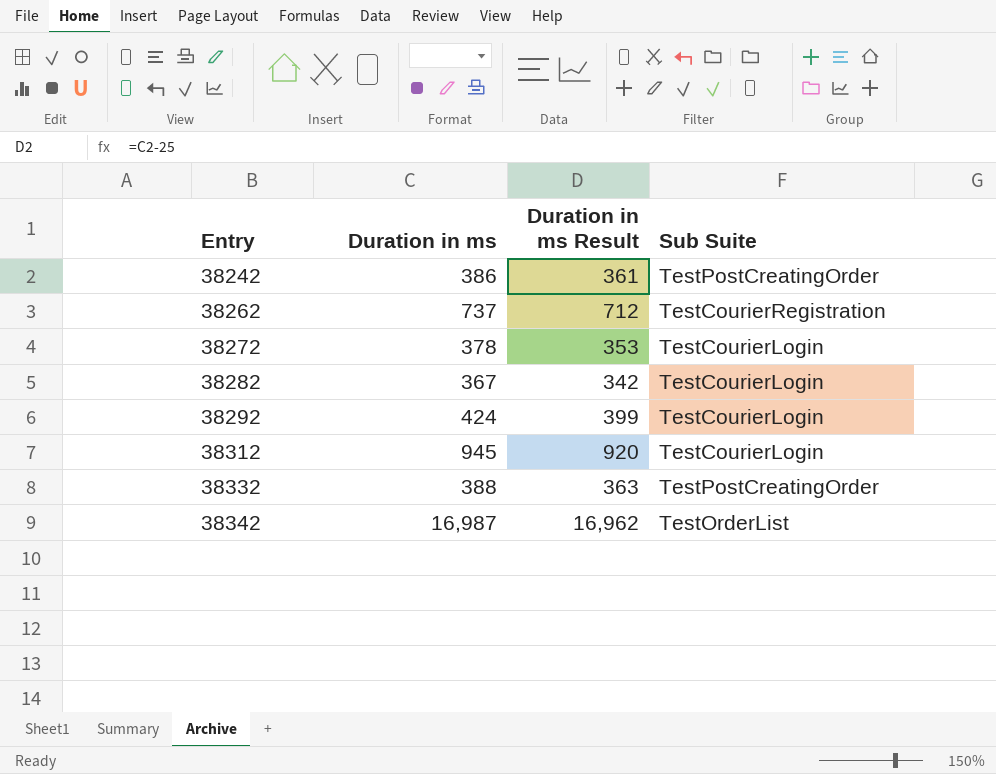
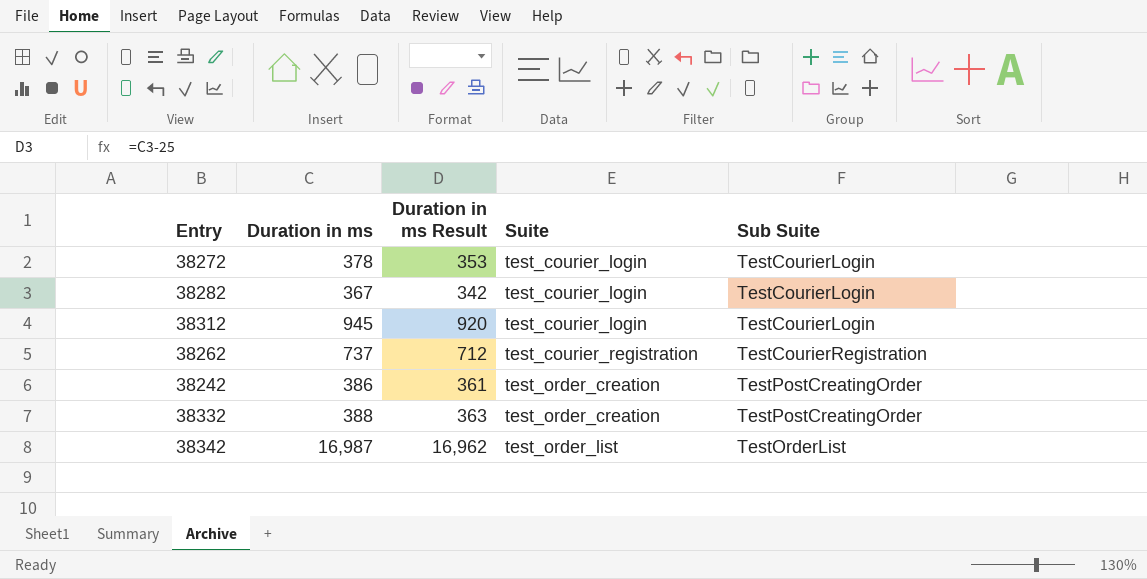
row order: Entry ascending -> Suite ascending
column Suite | position: none -> 4
row 38292: 424 | 399 | TestCourierLogin -> none

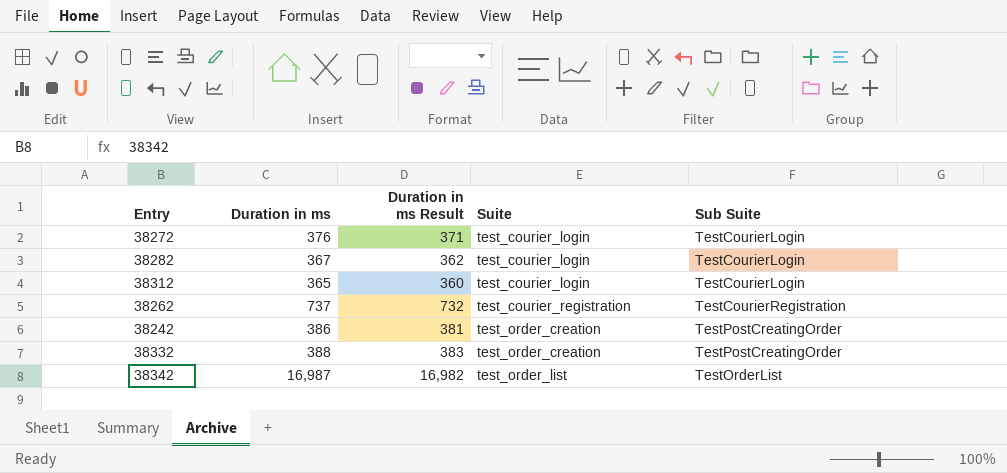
column Duration in ms Result | formula: [Duration in ms] - 25 -> [Duration in ms] - 5
38272 | Duration in ms: 378 -> 376
38312 | Duration in ms: 945 -> 365

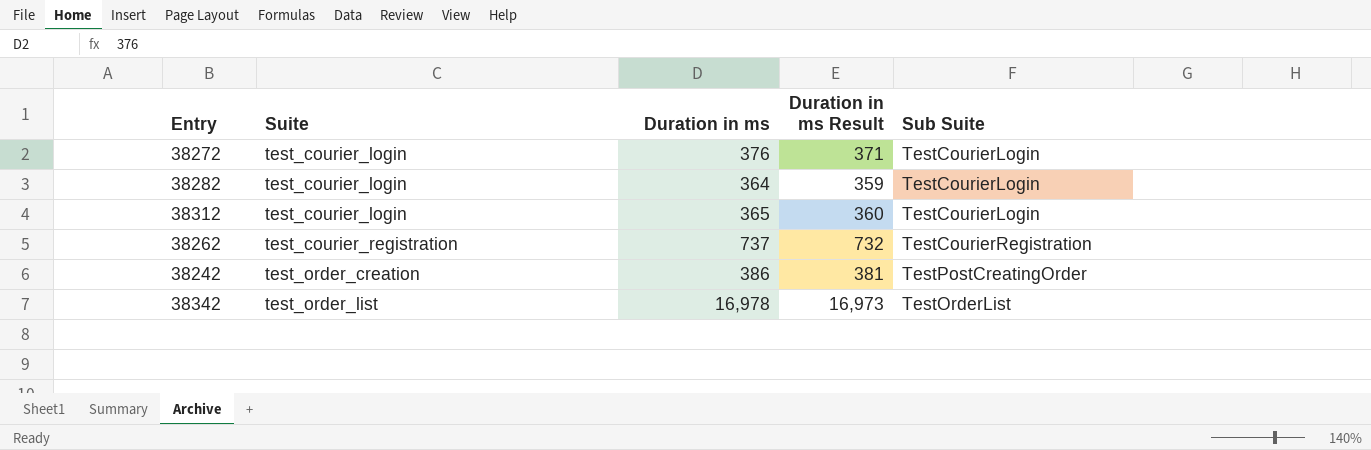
column Suite | position: 4 -> 2
row 38332: 388 | 383 | test_order_creation | TestPostCreatingOrder -> none
38282 | Duration in ms: 367 -> 364
38282 | Duration in ms Result: 362 -> 359
38342 | Duration in ms: 16,987 -> 16,978
38342 | Duration in ms Result: 16,982 -> 16,973

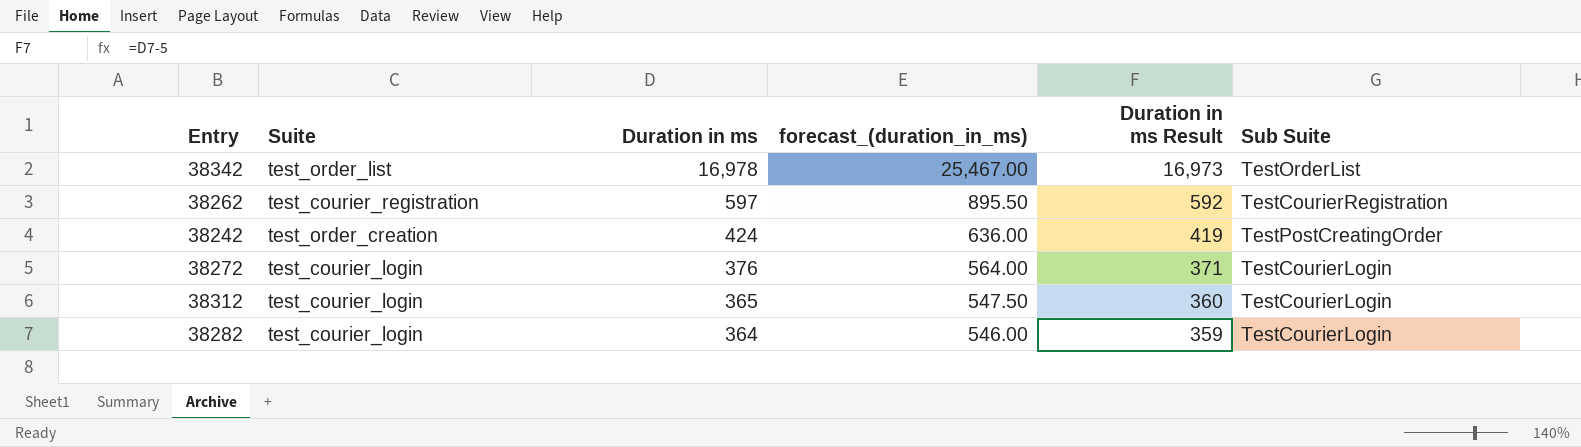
row order: Suite ascending -> Duration in ms descending
column forecast_(duration_in_ms) | formula: none -> [Duration in ms] * 1.5
38262 | Duration in ms: 737 -> 597
38262 | Duration in ms Result: 732 -> 592
38242 | Duration in ms: 386 -> 424
38242 | Duration in ms Result: 381 -> 419

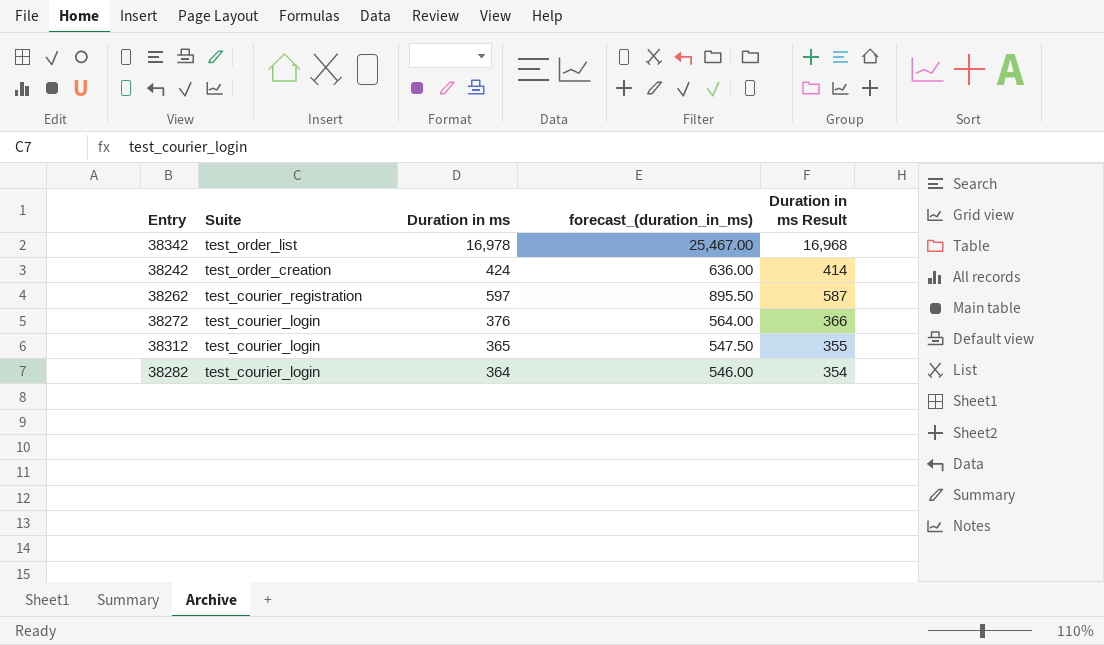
row order: Duration in ms descending -> Suite descending
column Sub Suite | position: 6 -> none
column Duration in ms Result | formula: [Duration in ms] - 5 -> [Duration in ms] - 10

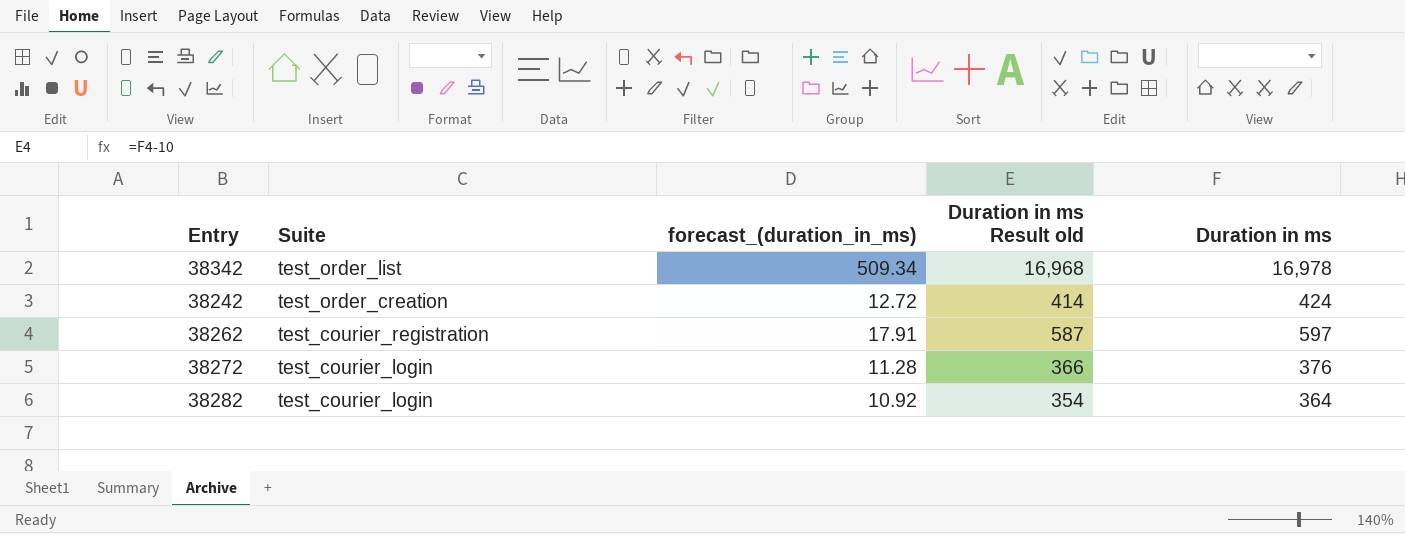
column forecast_(duration_in_ms) | formula: [Duration in ms] * 1.5 -> [Duration in ms] * 0.03
column name: Duration in ms Result -> Duration in ms Result old
column Duration in ms | position: 3 -> 5
row 38312: test_courier_login | 365 | 547.50 | 355 -> none

